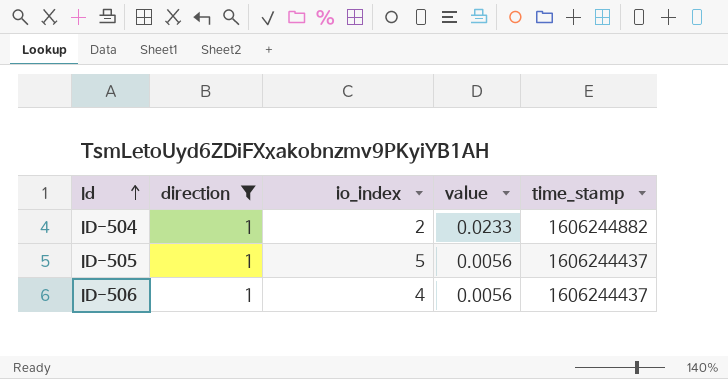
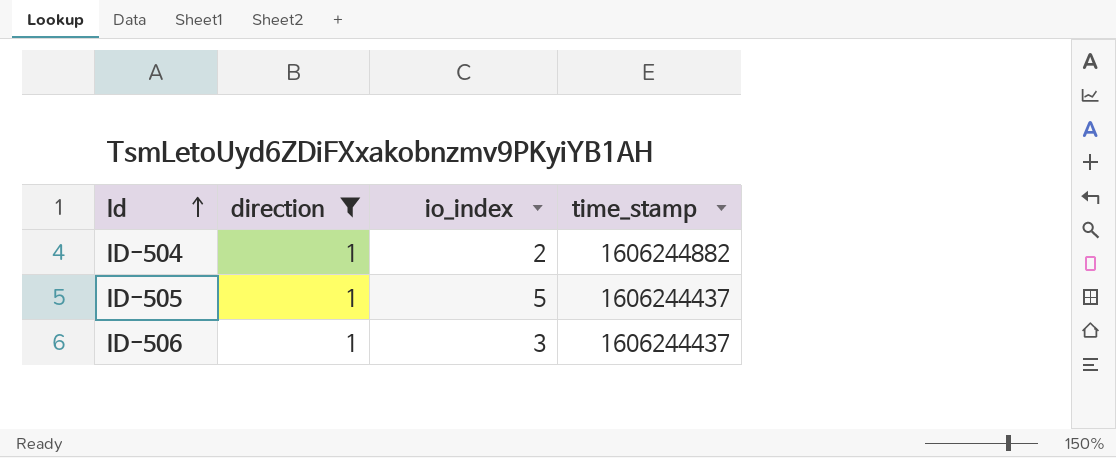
column value | position: 4 -> none
ID-506 | io_index: 4 -> 3

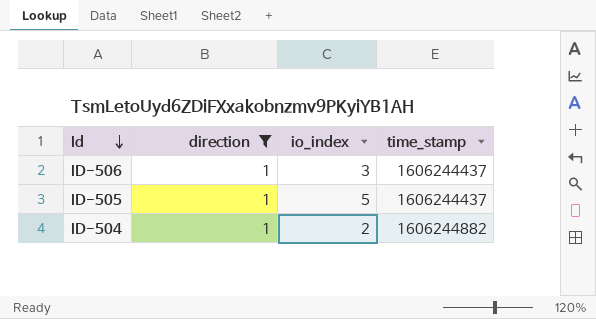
row order: Id ascending -> Id descending

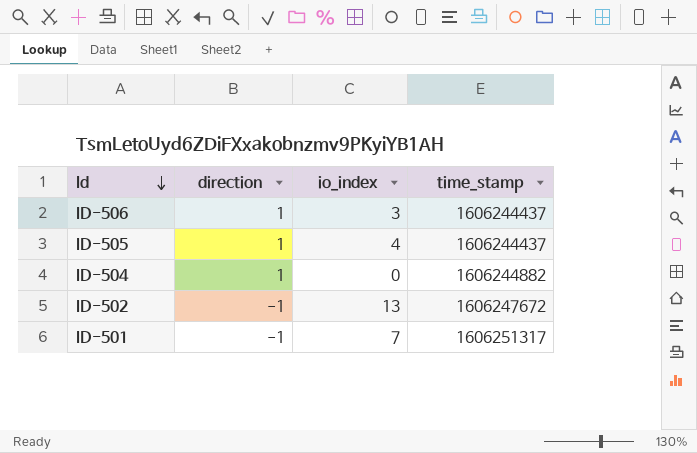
filter: direction = 1 -> none
ID-505 | io_index: 5 -> 4
ID-504 | io_index: 2 -> 0

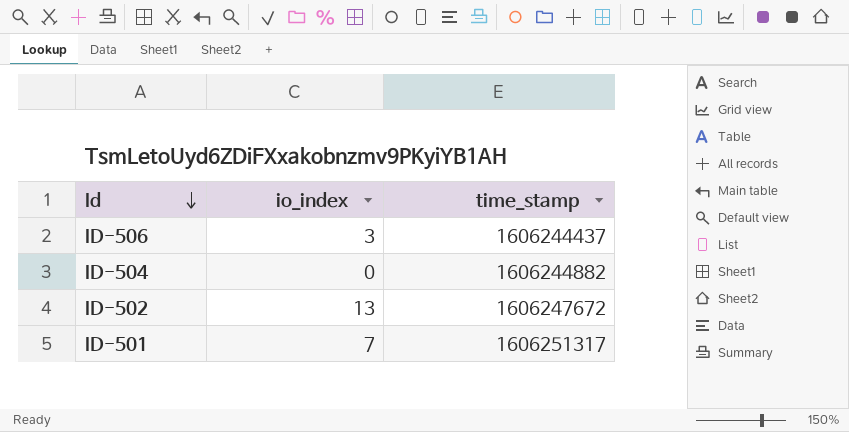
column direction | position: 2 -> none
row ID-505: 1 | 4 | 1606244437 -> none

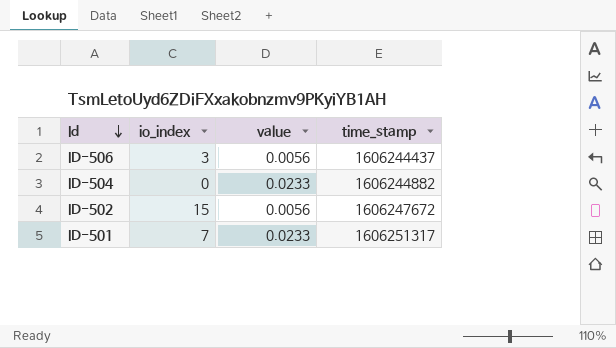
column value | position: none -> 3
ID-502 | io_index: 13 -> 15

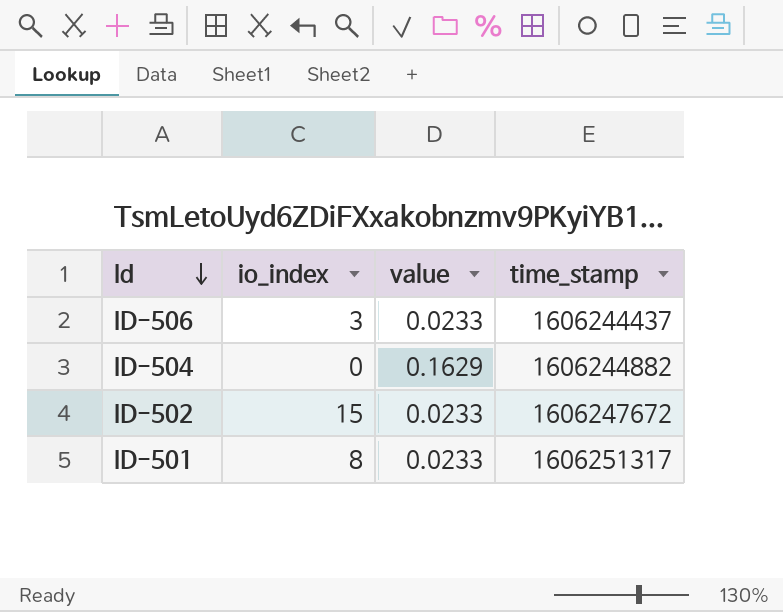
ID-506 | value: 0.0056 -> 0.0233
ID-504 | value: 0.0233 -> 0.1629
ID-502 | value: 0.0056 -> 0.0233
ID-501 | io_index: 7 -> 8

